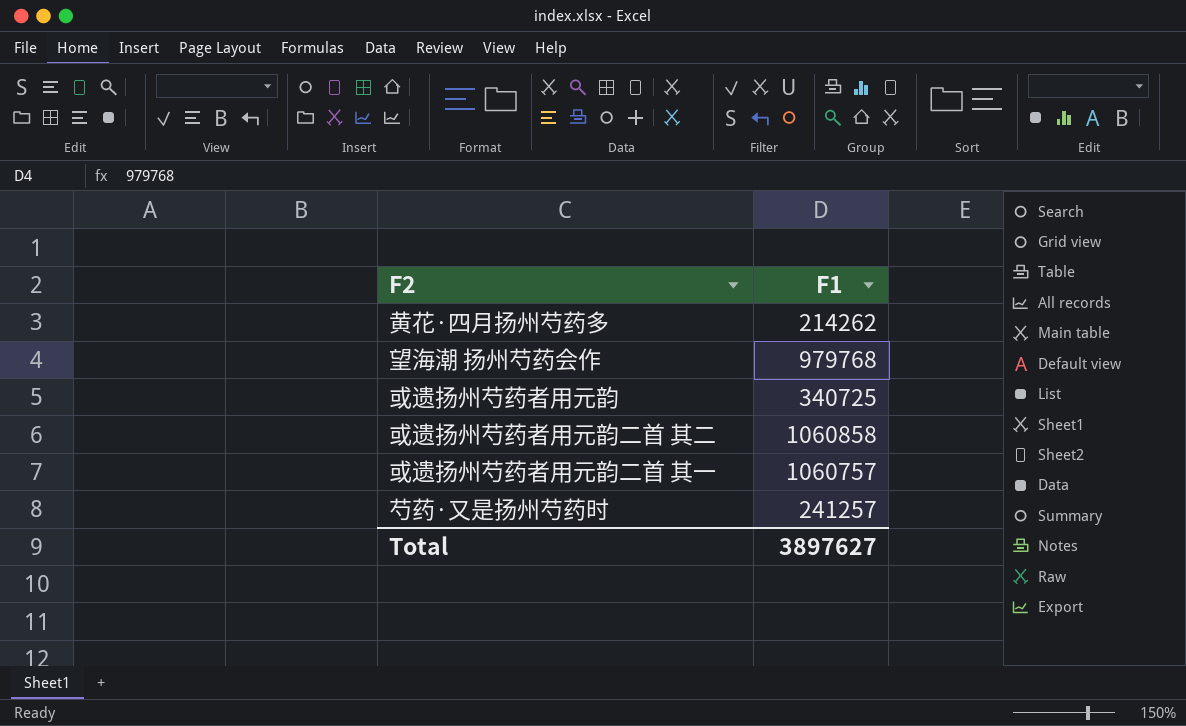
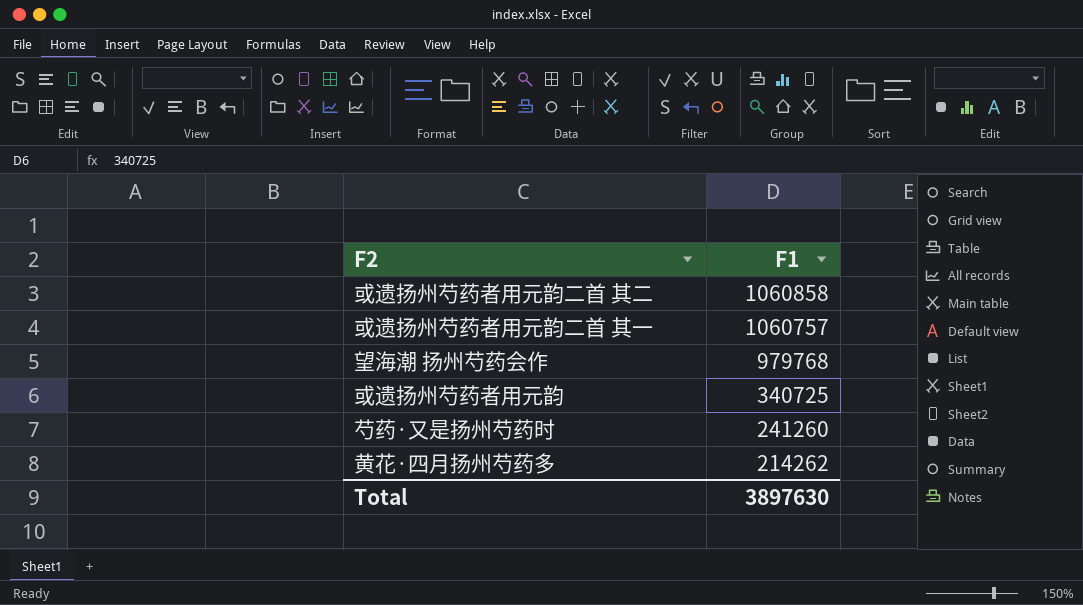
row order: none -> F1 descending
芍药·又是扬州芍药时 | F1: 241257 -> 241260
Total | F1: 3897627 -> 3897630

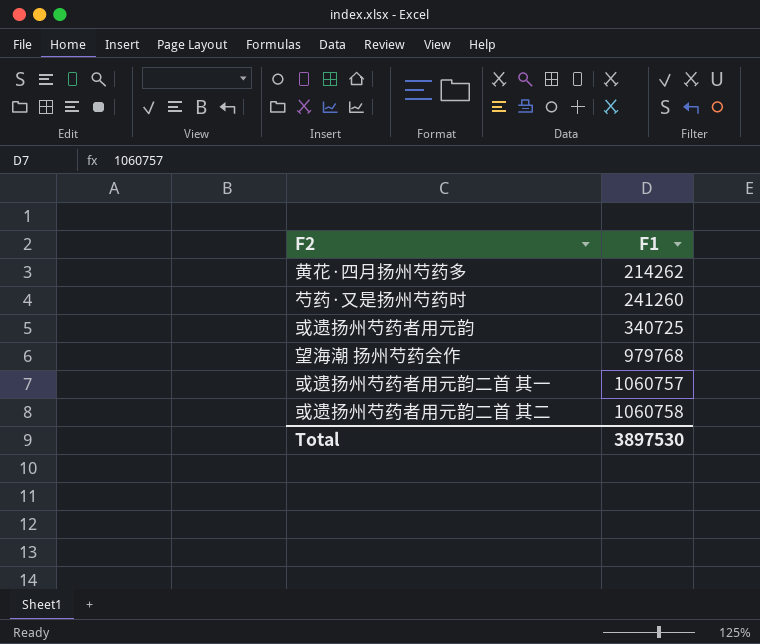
row order: F1 descending -> F1 ascending
或遗扬州芍药者用元韵二首 其二 | F1: 1060858 -> 1060758
Total | F1: 3897630 -> 3897530

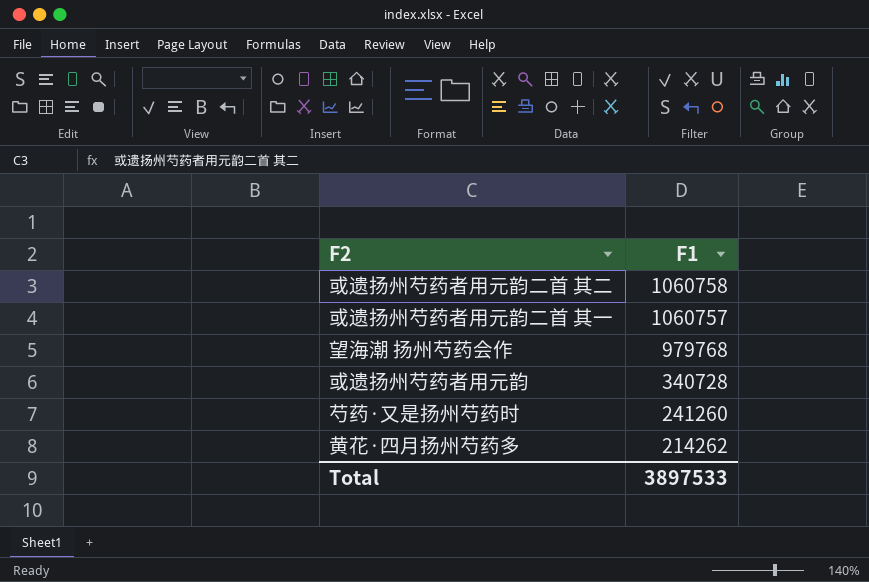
row order: F1 ascending -> F1 descending
或遗扬州芍药者用元韵 | F1: 340725 -> 340728
Total | F1: 3897530 -> 3897533

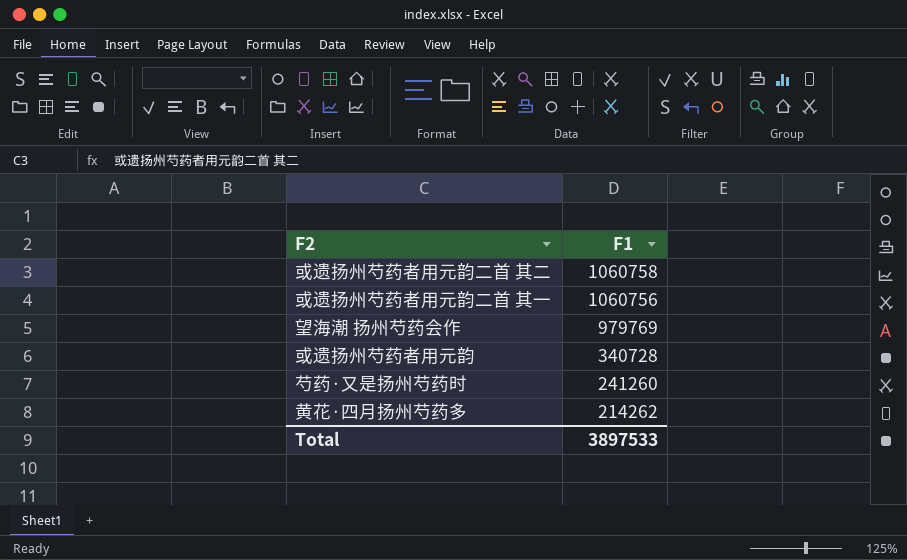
或遗扬州芍药者用元韵二首 其一 | F1: 1060757 -> 1060756
望海潮 扬州芍药会作 | F1: 979768 -> 979769

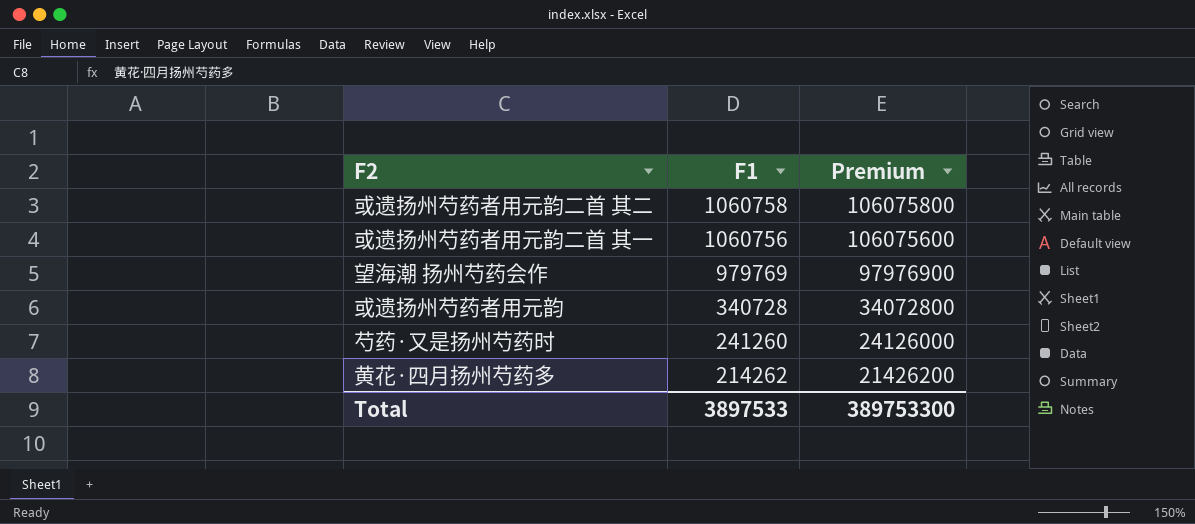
column Premium | formula: none -> [F1] * 100

